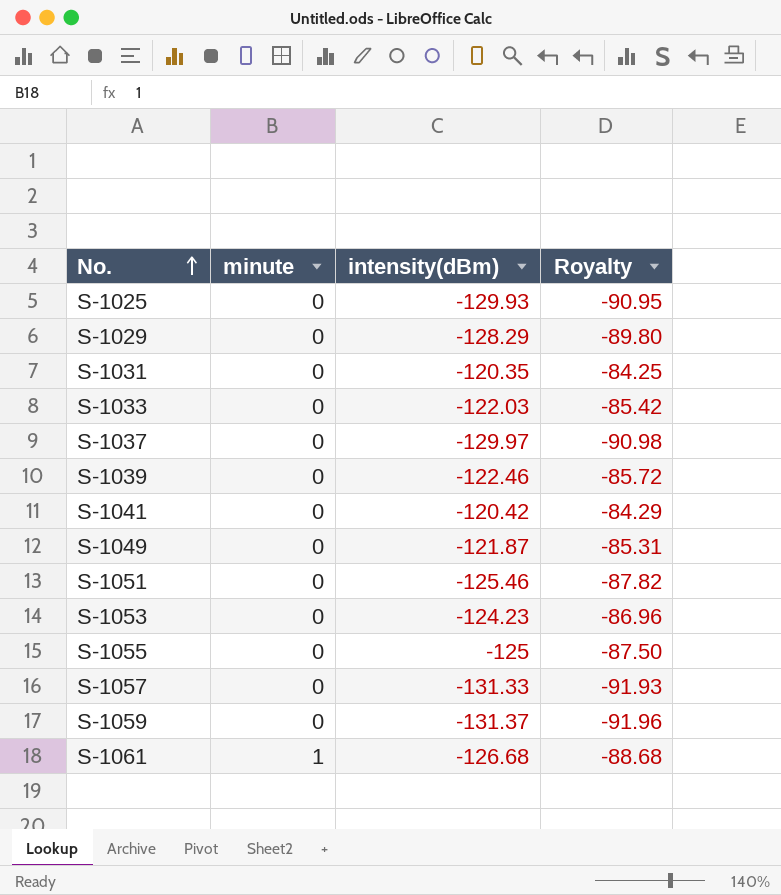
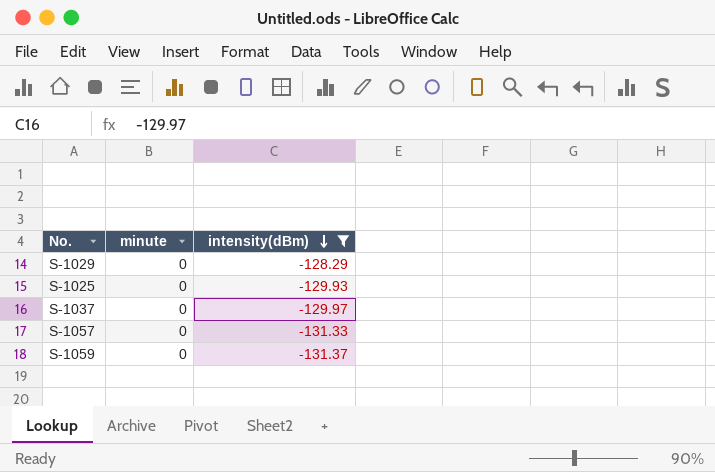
filter: none -> intensity(dBm) <= -128.29
row order: No. ascending -> intensity(dBm) descending
column Royalty | formula: [intensity(dBm)] * 0.7 -> none

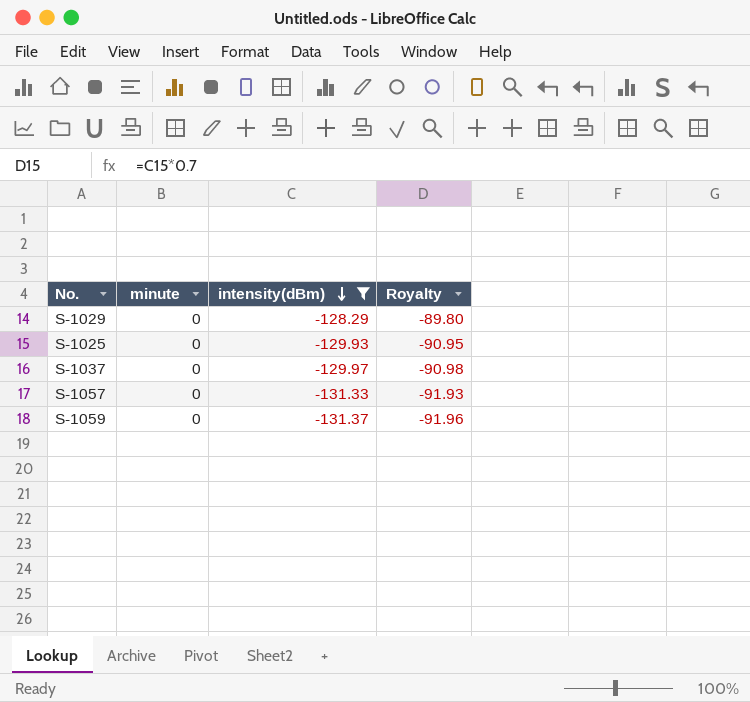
column Royalty | formula: none -> [intensity(dBm)] * 0.7

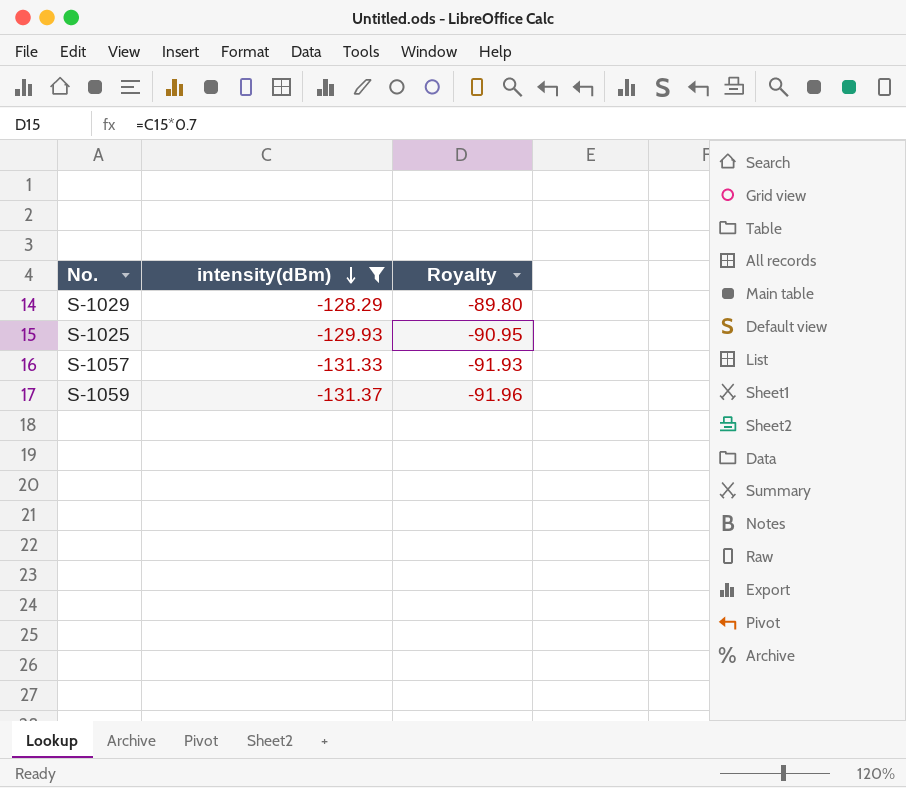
column minute | position: 2 -> none
row S-1037: 0 | -129.97 | -90.98 -> none

